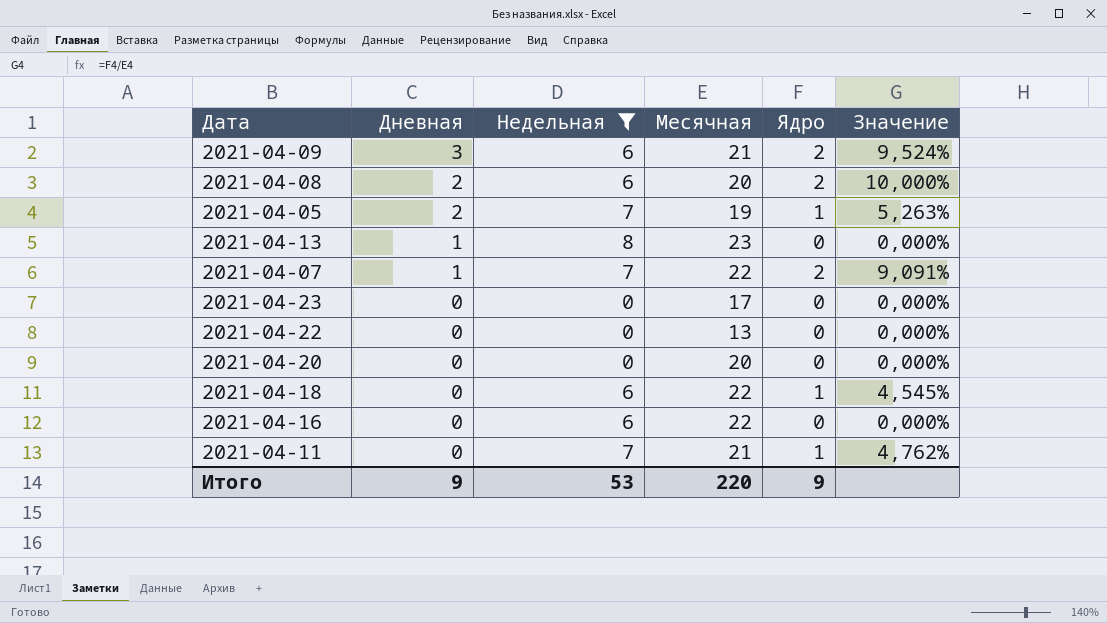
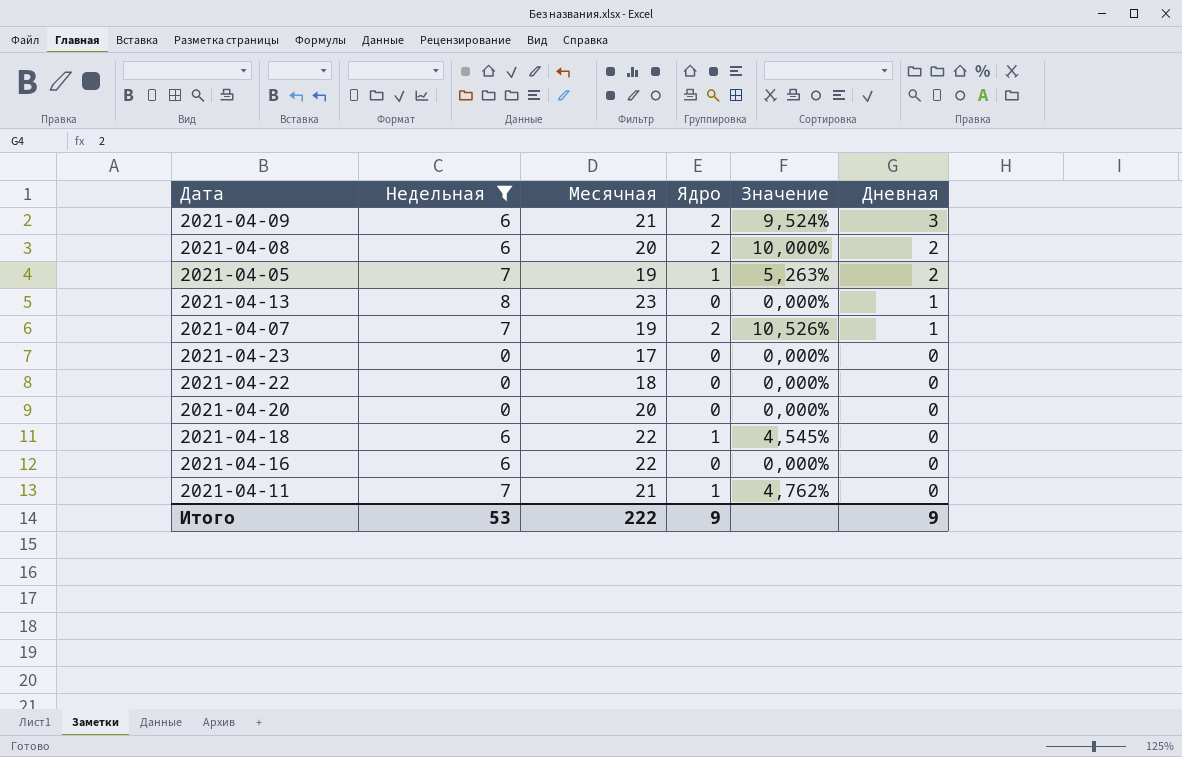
column Дневная | position: 2 -> 6
2021-04-07 | Месячная: 22 -> 19
2021-04-07 | Значение: 9,091% -> 10,526%
2021-04-22 | Месячная: 13 -> 18
Итого | Месячная: 220 -> 222

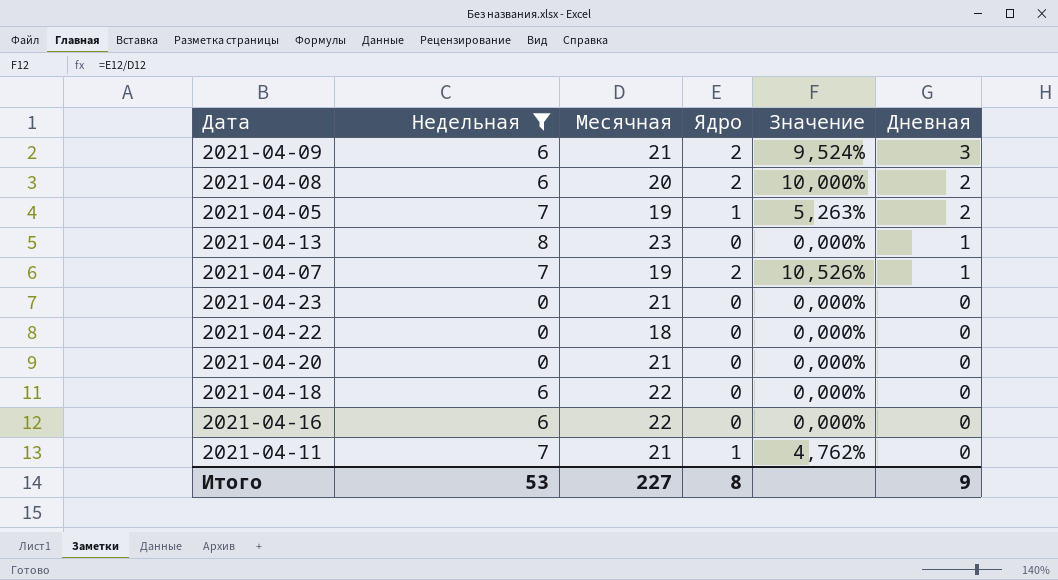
2021-04-23 | Месячная: 17 -> 21
2021-04-20 | Месячная: 20 -> 21
2021-04-18 | Ядро: 1 -> 0
2021-04-18 | Значение: 4,545% -> 0,000%
Итого | Месячная: 222 -> 227
Итого | Ядро: 9 -> 8

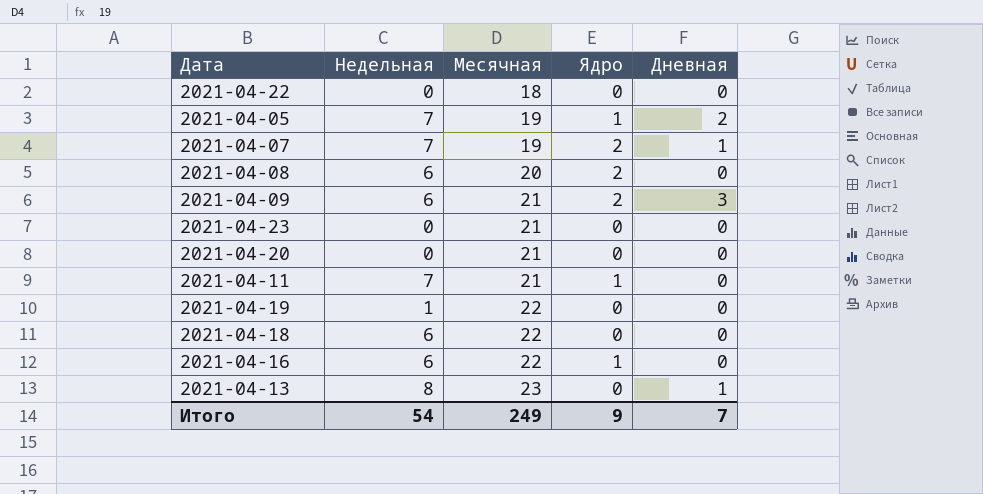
filter: Недельная != 1 -> none
row order: Дневная descending -> Месячная ascending
column Значение | formula: [Ядро] / [Месячная] -> none
2021-04-08 | Дневная: 2 -> 0
2021-04-16 | Ядро: 0 -> 1
Итого | Недельная: 53 -> 54
Итого | Месячная: 227 -> 249
Итого | Ядро: 8 -> 9
Итого | Дневная: 9 -> 7

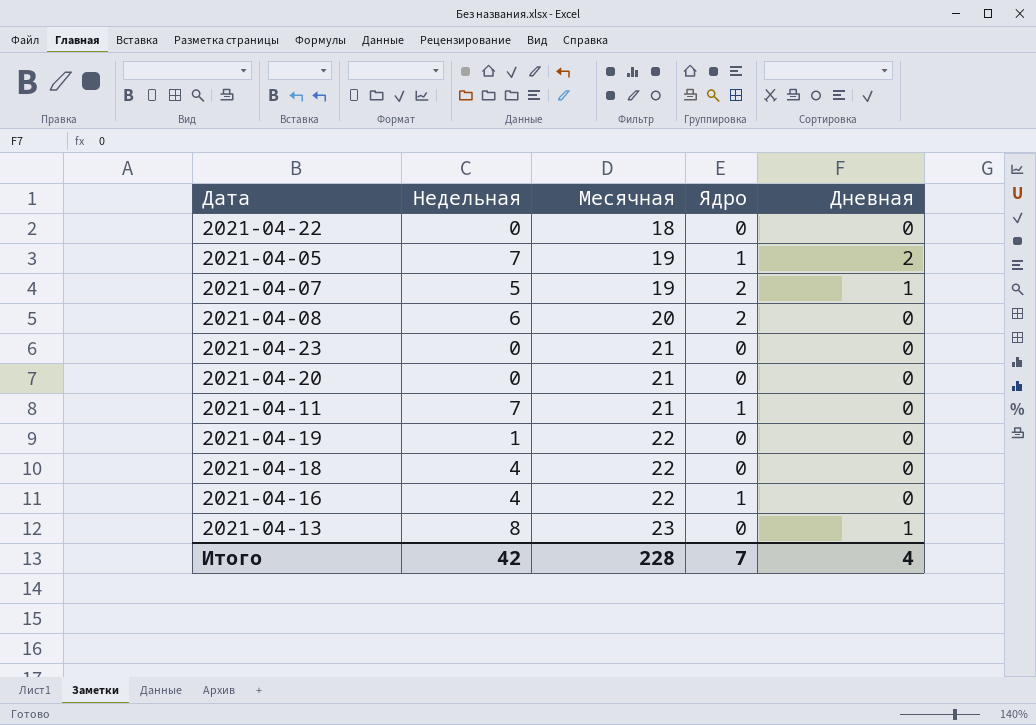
row 2021-04-09: 6 | 21 | 2 | 3 -> none
2021-04-07 | Недельная: 7 -> 5
2021-04-18 | Недельная: 6 -> 4
2021-04-16 | Недельная: 6 -> 4
Итого | Недельная: 54 -> 42
Итого | Месячная: 249 -> 228
Итого | Ядро: 9 -> 7
Итого | Дневная: 7 -> 4

